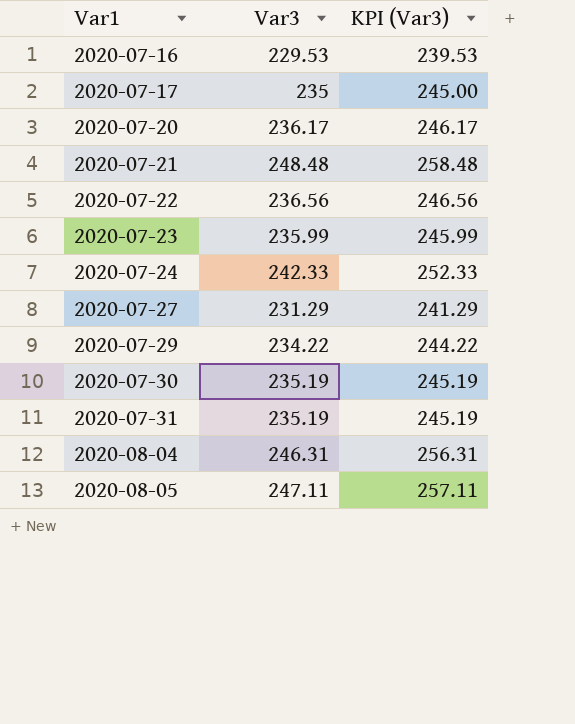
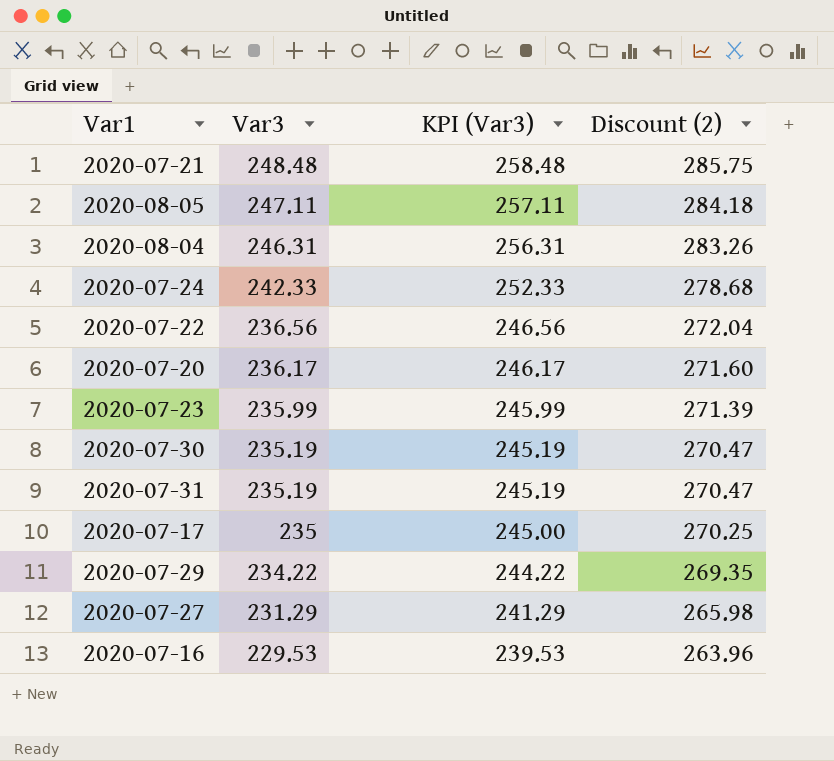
row order: Var1 ascending -> Var3 descending
column Discount (2) | formula: none -> [Var3] * 1.15

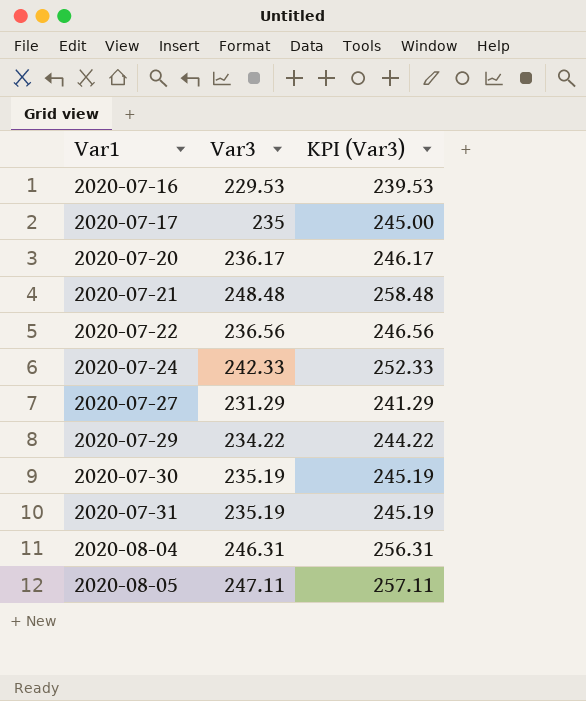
row order: Var3 descending -> Var1 ascending
column Discount (2) | formula: [Var3] * 1.15 -> none
row 2020-07-23: 235.99 | 245.99 | 271.39 -> none

